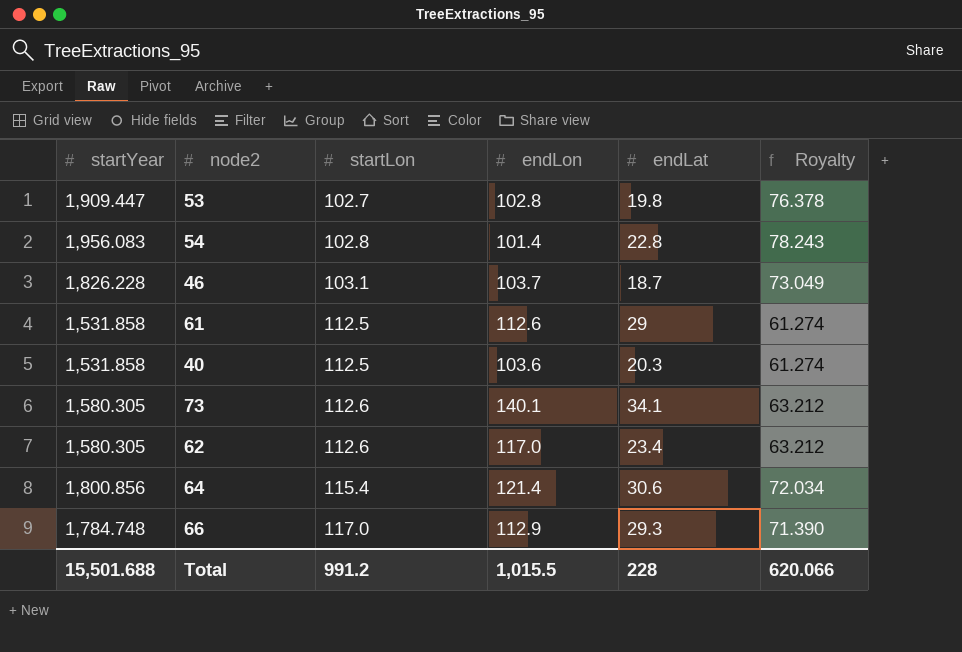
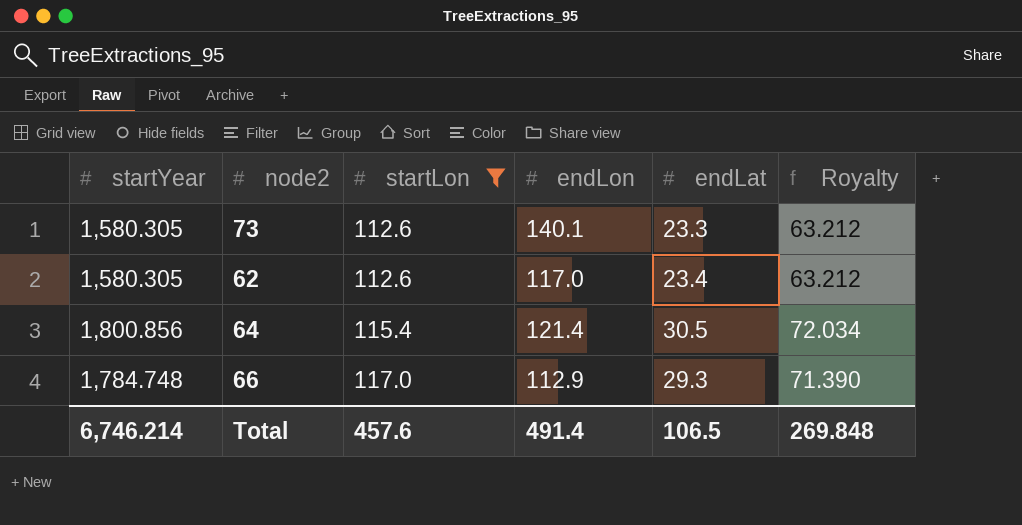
filter: none -> startLon >= 112.6
73 | endLat: 34.1 -> 23.3
64 | endLat: 30.6 -> 30.5
Total | startYear: 15,501.688 -> 6,746.214
Total | startLon: 991.2 -> 457.6
Total | endLon: 1,015.5 -> 491.4
Total | endLat: 228 -> 106.5
Total | Royalty: 620.066 -> 269.848

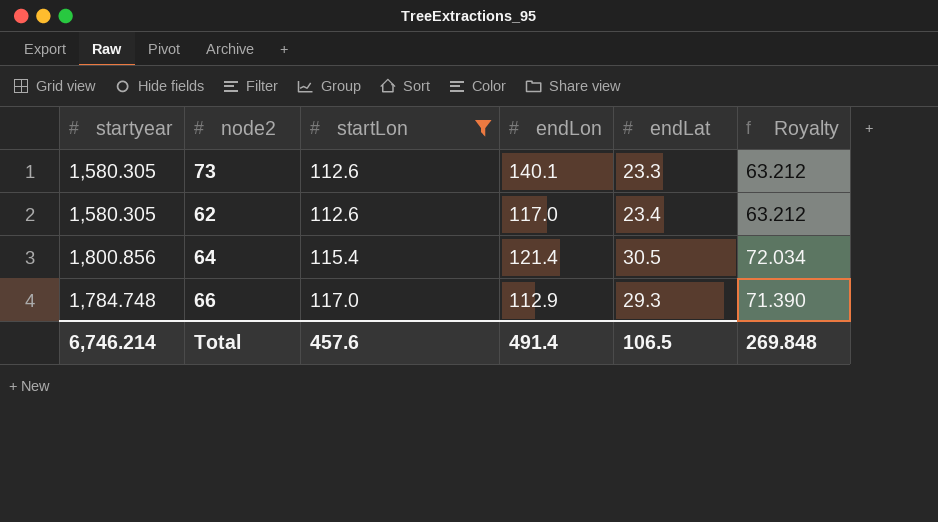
column name: startYear -> startyear

